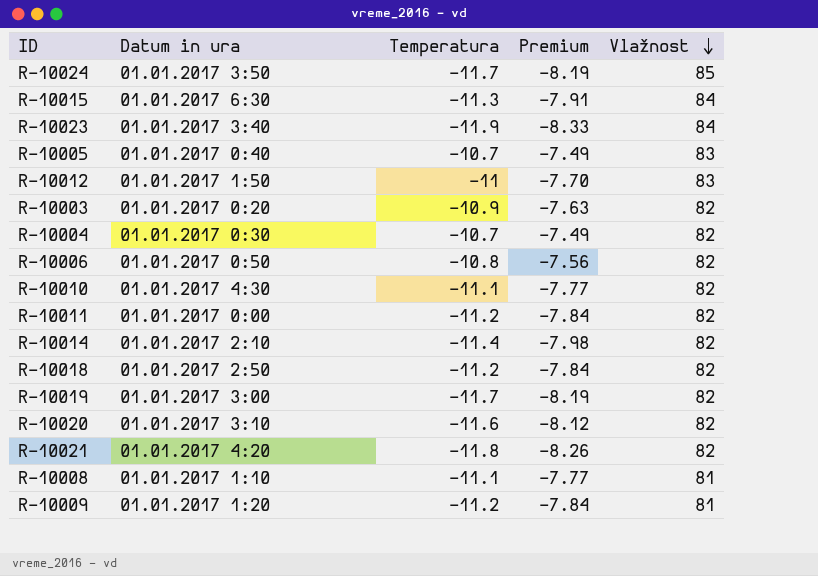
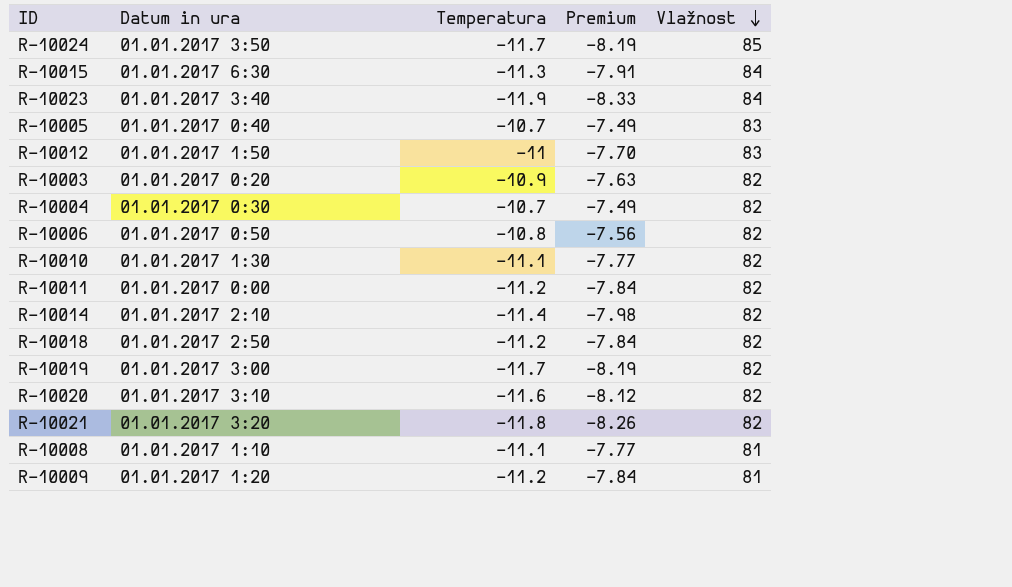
R-10010 | Datum in ura: 01.01.2017 4:30 -> 01.01.2017 1:30
R-10021 | Datum in ura: 01.01.2017 4:20 -> 01.01.2017 3:20

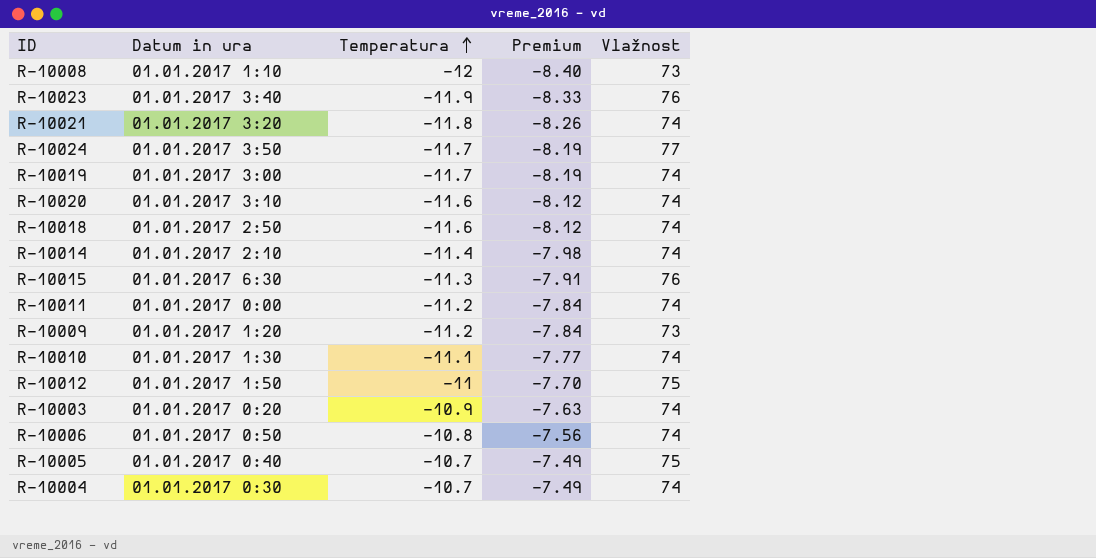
row order: Vlažnost descending -> Temperatura ascending
R-10008 | Temperatura: -11.1 -> -12
R-10008 | Premium: -7.77 -> -8.40
R-10008 | Vlažnost: 81 -> 73
R-10023 | Vlažnost: 84 -> 76
R-10021 | Vlažnost: 82 -> 74
R-10024 | Vlažnost: 85 -> 77
R-10019 | Vlažnost: 82 -> 74
R-10020 | Vlažnost: 82 -> 74
R-10018 | Temperatura: -11.2 -> -11.6
R-10018 | Premium: -7.84 -> -8.12
R-10018 | Vlažnost: 82 -> 74
R-10014 | Vlažnost: 82 -> 74
R-10015 | Vlažnost: 84 -> 76
R-10011 | Vlažnost: 82 -> 74
R-10009 | Vlažnost: 81 -> 73
R-10010 | Vlažnost: 82 -> 74
R-10012 | Vlažnost: 83 -> 75
R-10003 | Vlažnost: 82 -> 74
R-10006 | Vlažnost: 82 -> 74
R-10005 | Vlažnost: 83 -> 75
R-10004 | Vlažnost: 82 -> 74

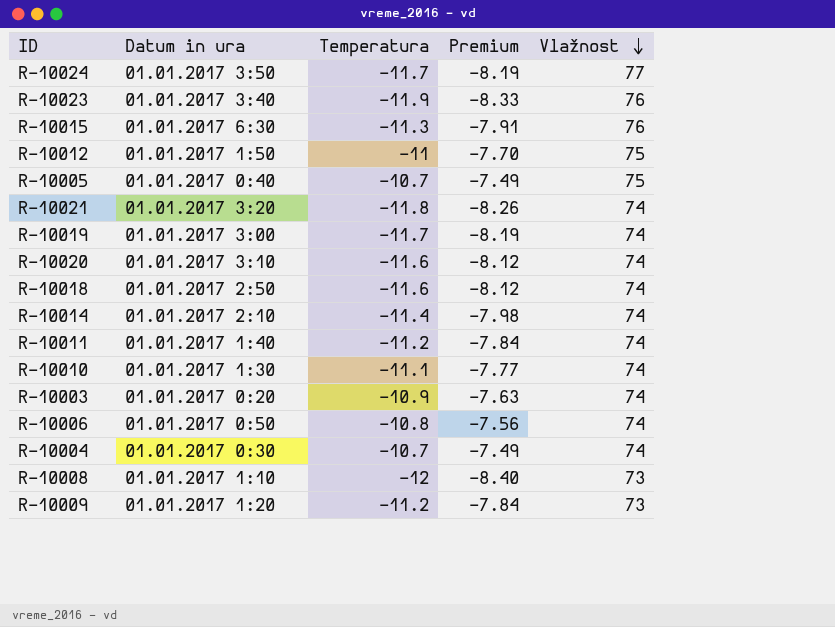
row order: Temperatura ascending -> Vlažnost descending
R-10011 | Datum in ura: 01.01.2017 0:00 -> 01.01.2017 1:40

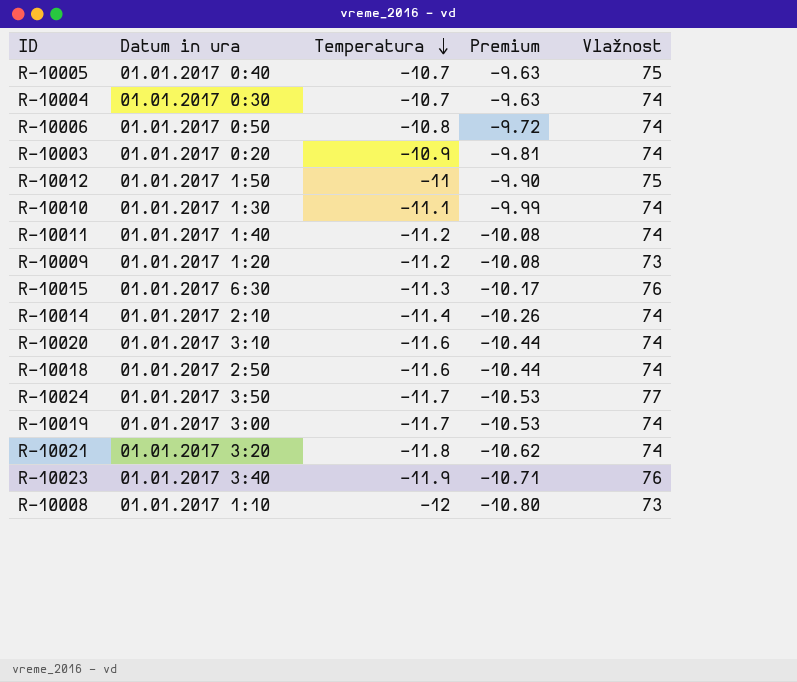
row order: Vlažnost descending -> Temperatura descending
column Premium | formula: [Temperatura] * 0.7 -> [Temperatura] * 0.9

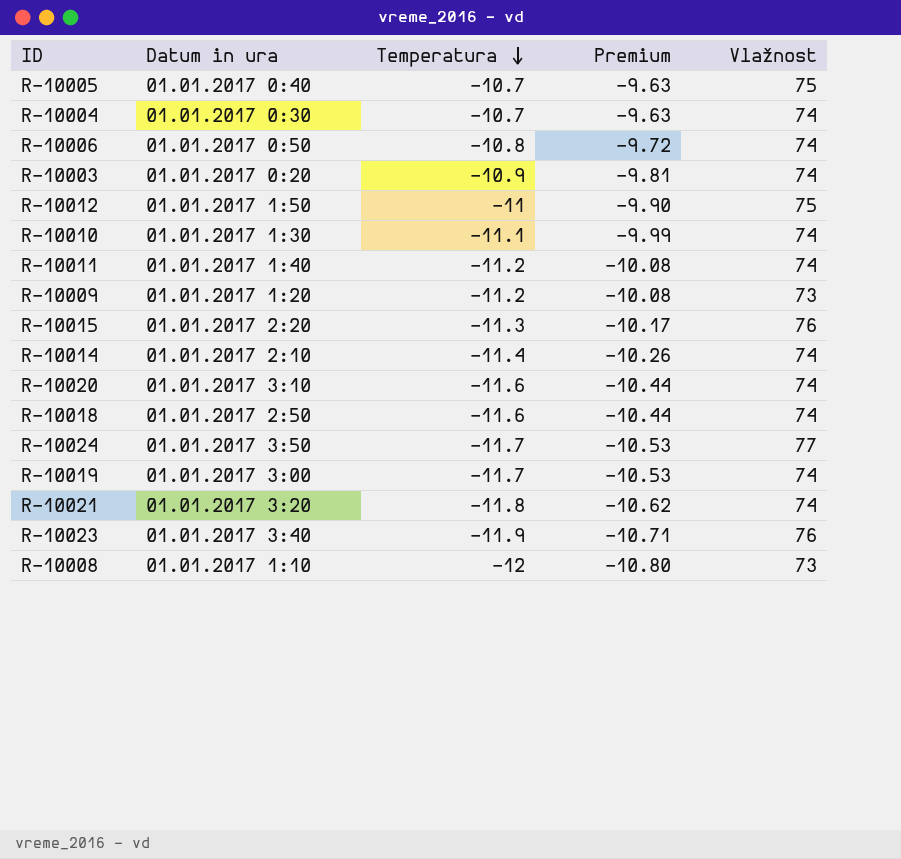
R-10015 | Datum in ura: 01.01.2017 6:30 -> 01.01.2017 2:20

